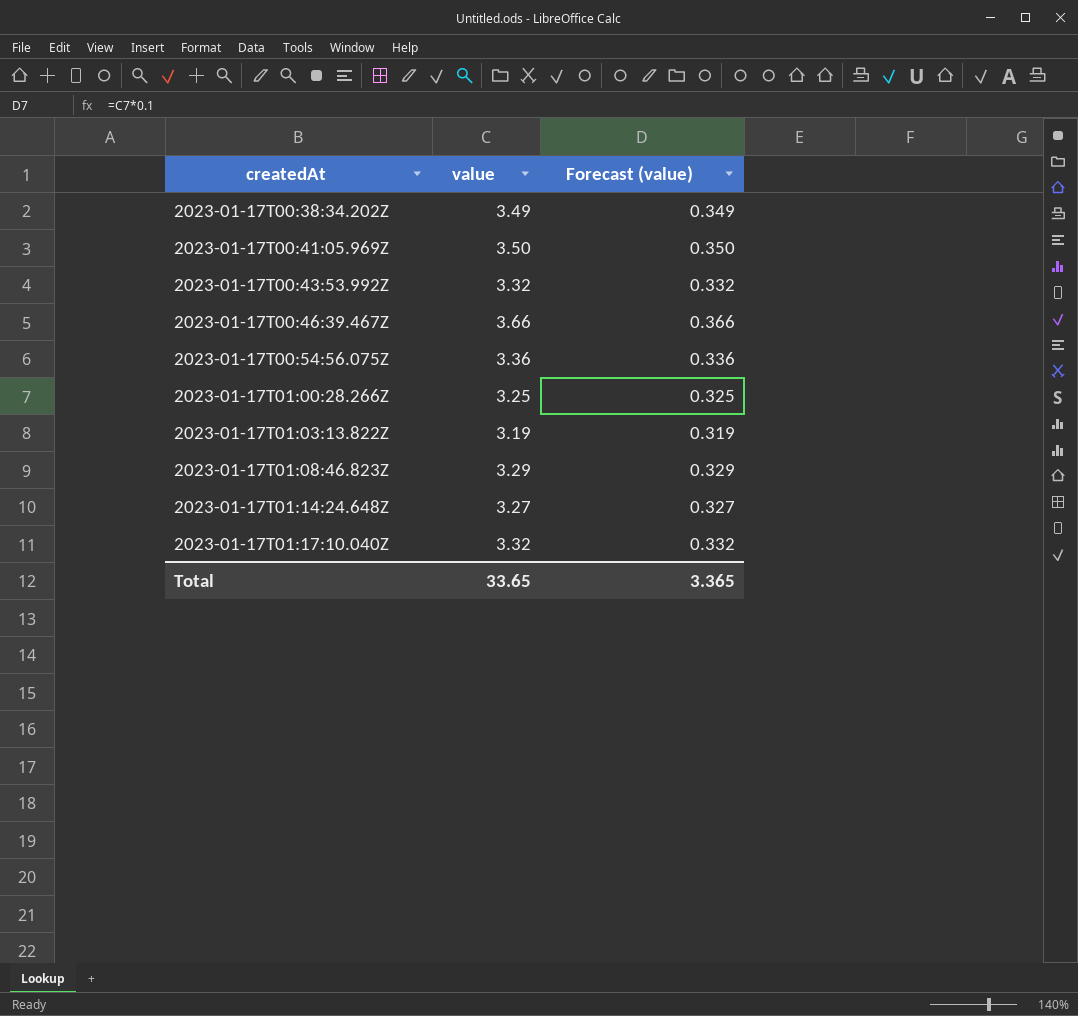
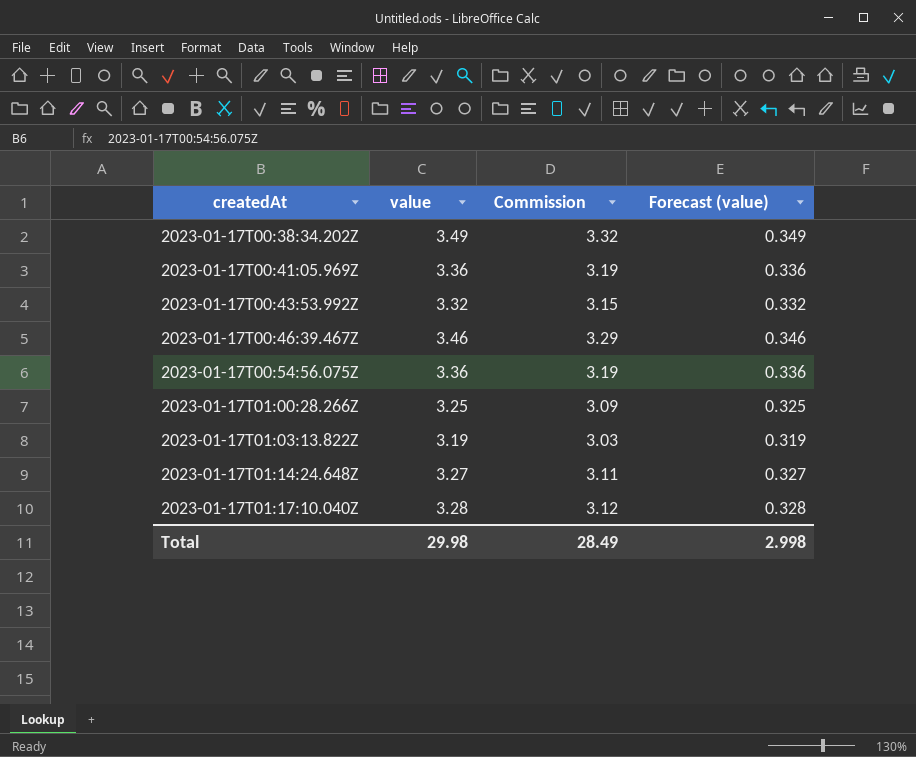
column Commission | formula: none -> [value] * 0.95
row 2023-01-17T01:08:46.823Z: 3.29 | 0.329 -> none
2023-01-17T00:41:05.969Z | value: 3.50 -> 3.36
2023-01-17T00:41:05.969Z | Forecast (value): 0.350 -> 0.336
2023-01-17T00:46:39.467Z | value: 3.66 -> 3.46
2023-01-17T00:46:39.467Z | Forecast (value): 0.366 -> 0.346
2023-01-17T01:17:10.040Z | value: 3.32 -> 3.28
2023-01-17T01:17:10.040Z | Forecast (value): 0.332 -> 0.328
Total | value: 33.65 -> 29.98
Total | Forecast (value): 3.365 -> 2.998

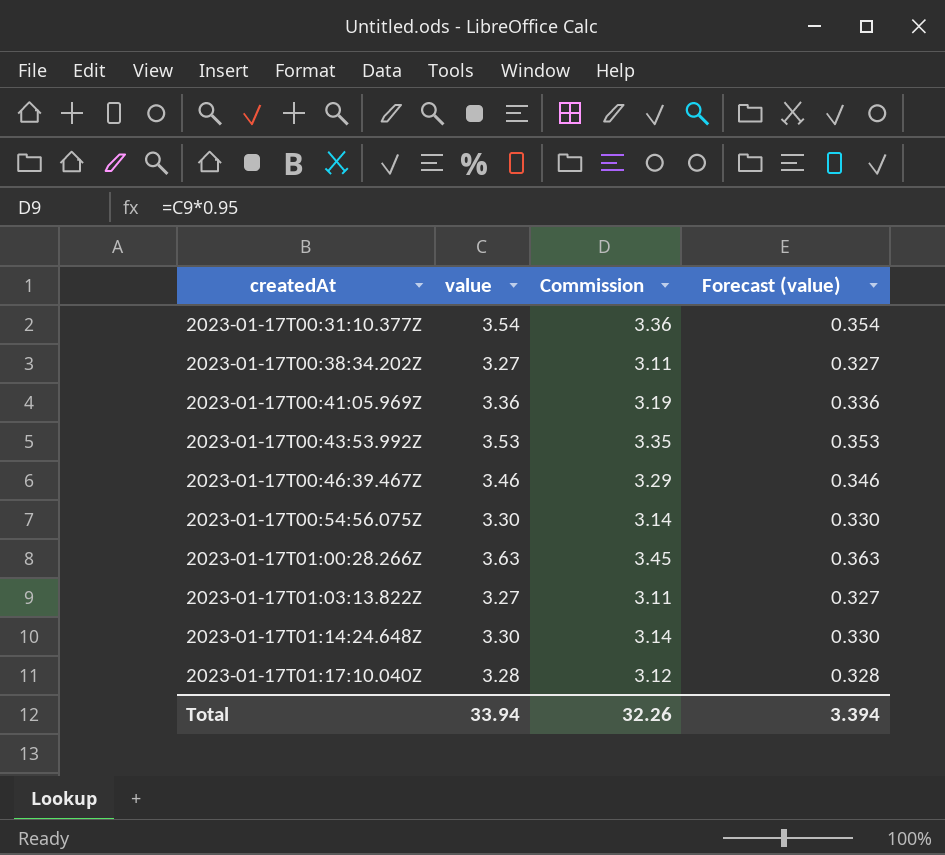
row 2023-01-17T00:31:10.377Z: none -> 3.54 | 3.36 | 0.354
2023-01-17T00:38:34.202Z | value: 3.49 -> 3.27
2023-01-17T00:38:34.202Z | Commission: 3.32 -> 3.11
2023-01-17T00:38:34.202Z | Forecast (value): 0.349 -> 0.327
2023-01-17T00:43:53.992Z | value: 3.32 -> 3.53
2023-01-17T00:43:53.992Z | Commission: 3.15 -> 3.35
2023-01-17T00:43:53.992Z | Forecast (value): 0.332 -> 0.353
2023-01-17T00:54:56.075Z | value: 3.36 -> 3.30
2023-01-17T00:54:56.075Z | Commission: 3.19 -> 3.14
2023-01-17T00:54:56.075Z | Forecast (value): 0.336 -> 0.330
2023-01-17T01:00:28.266Z | value: 3.25 -> 3.63
2023-01-17T01:00:28.266Z | Commission: 3.09 -> 3.45
2023-01-17T01:00:28.266Z | Forecast (value): 0.325 -> 0.363
2023-01-17T01:03:13.822Z | value: 3.19 -> 3.27
2023-01-17T01:03:13.822Z | Commission: 3.03 -> 3.11
2023-01-17T01:03:13.822Z | Forecast (value): 0.319 -> 0.327
2023-01-17T01:14:24.648Z | value: 3.27 -> 3.30
2023-01-17T01:14:24.648Z | Commission: 3.11 -> 3.14
2023-01-17T01:14:24.648Z | Forecast (value): 0.327 -> 0.330
Total | value: 29.98 -> 33.94
Total | Commission: 28.49 -> 32.26
Total | Forecast (value): 2.998 -> 3.394

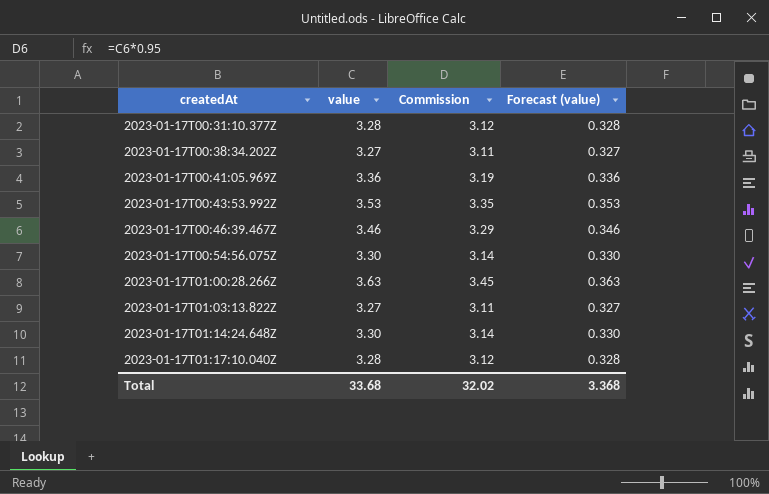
2023-01-17T00:31:10.377Z | value: 3.54 -> 3.28
2023-01-17T00:31:10.377Z | Commission: 3.36 -> 3.12
2023-01-17T00:31:10.377Z | Forecast (value): 0.354 -> 0.328
Total | value: 33.94 -> 33.68
Total | Commission: 32.26 -> 32.02
Total | Forecast (value): 3.394 -> 3.368

